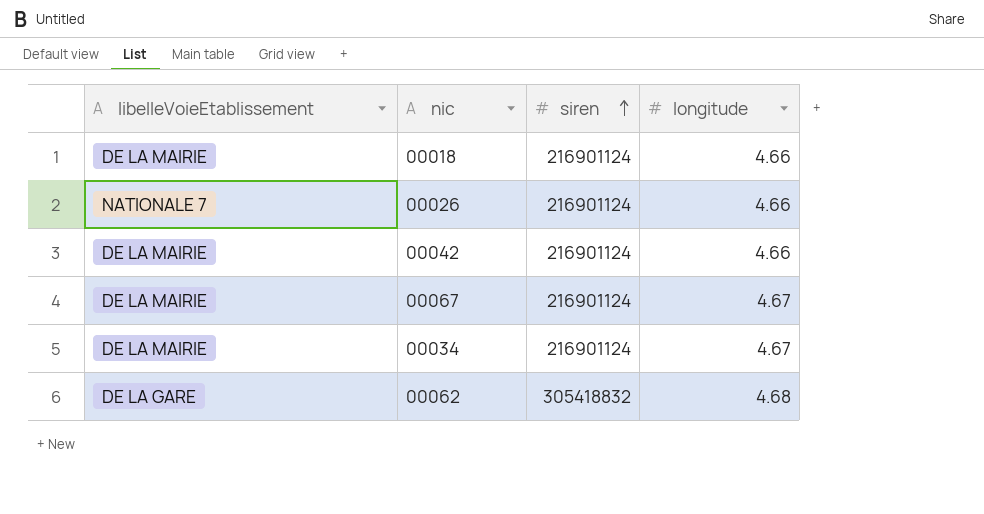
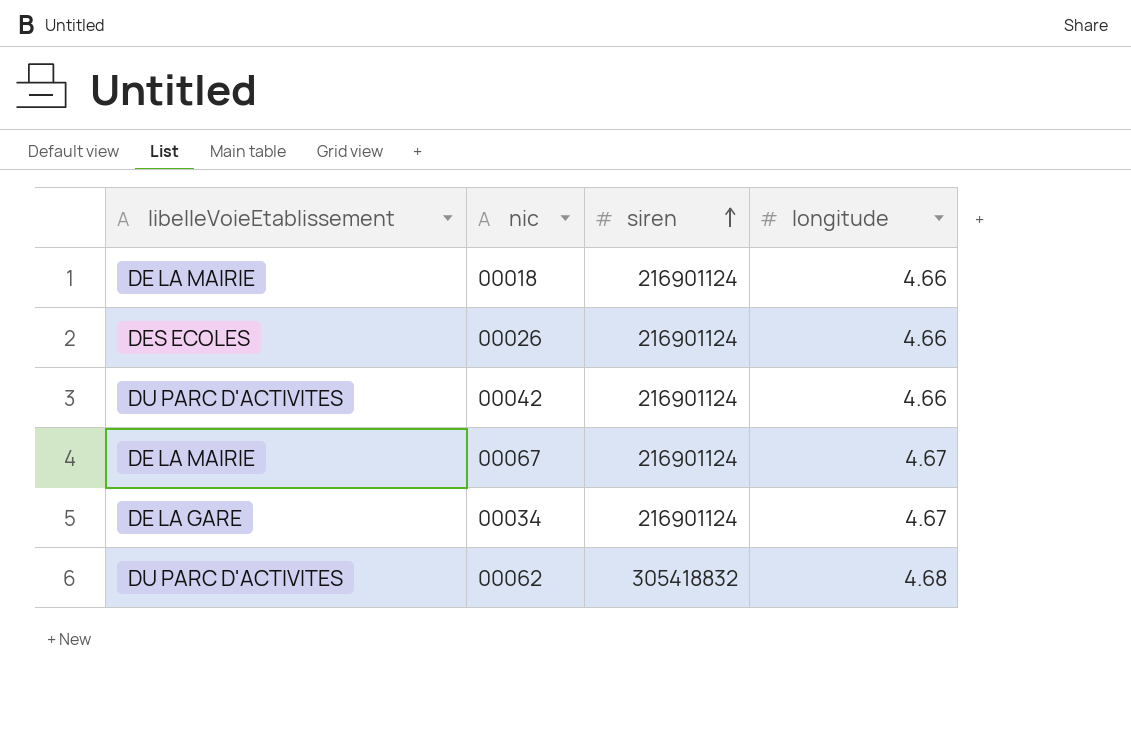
00026 | libelleVoieEtablissement: NATIONALE 7 -> DES ECOLES
00042 | libelleVoieEtablissement: DE LA MAIRIE -> DU PARC D'ACTIVITES
00034 | libelleVoieEtablissement: DE LA MAIRIE -> DE LA GARE
00062 | libelleVoieEtablissement: DE LA GARE -> DU PARC D'ACTIVITES

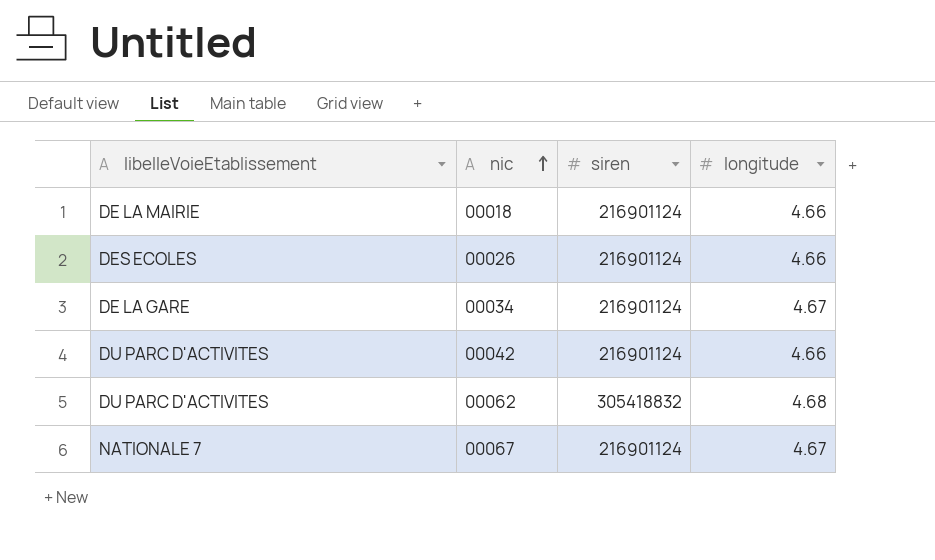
row order: siren ascending -> nic ascending
00067 | libelleVoieEtablissement: DE LA MAIRIE -> NATIONALE 7

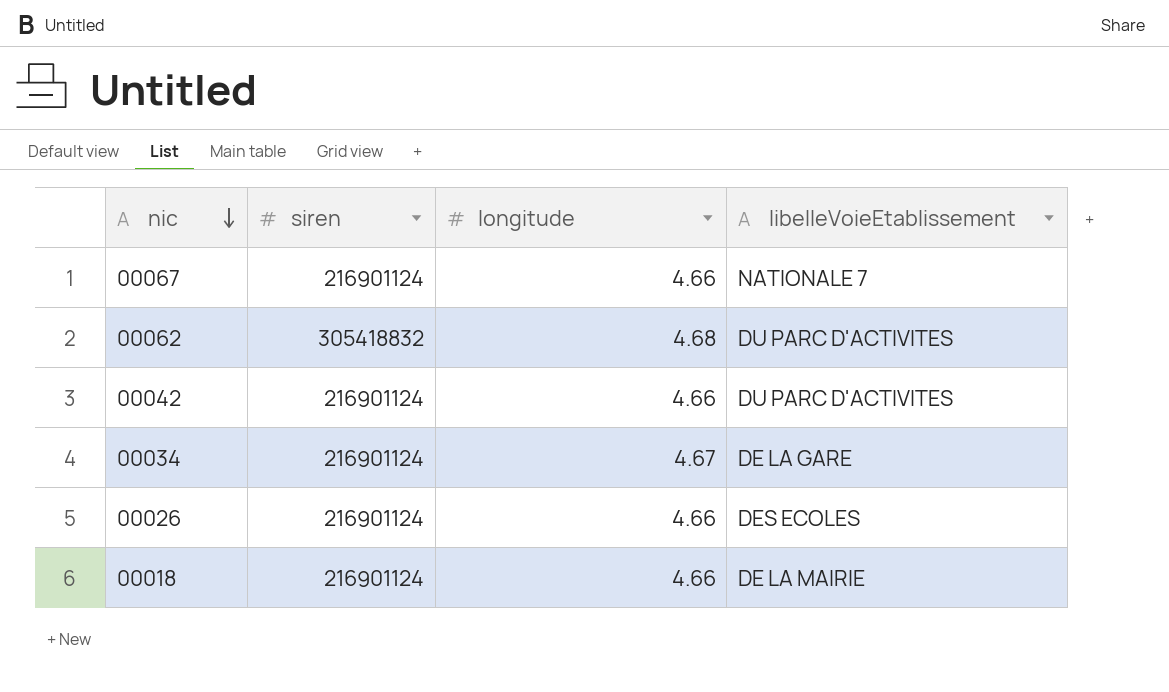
row order: nic ascending -> nic descending
column libelleVoieEtablissement | position: 1 -> 4
00067 | longitude: 4.67 -> 4.66

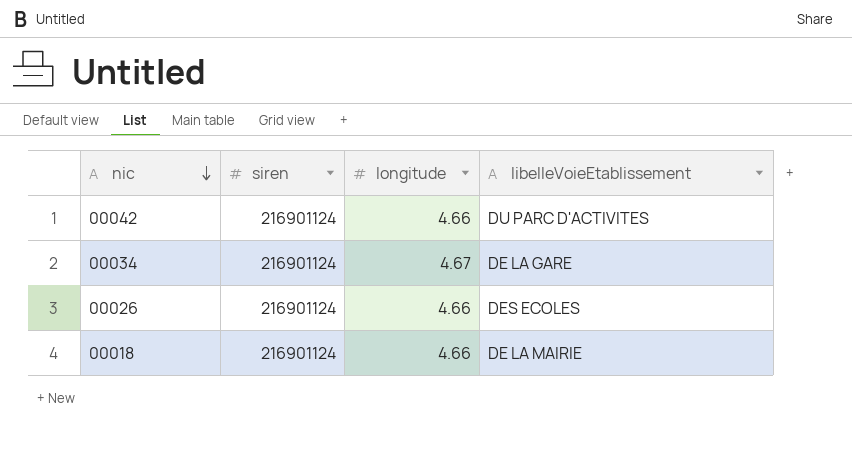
row 00067: 216901124 | 4.66 | NATIONALE 7 -> none
row 00062: 305418832 | 4.68 | DU PARC D'ACTIVITES -> none

